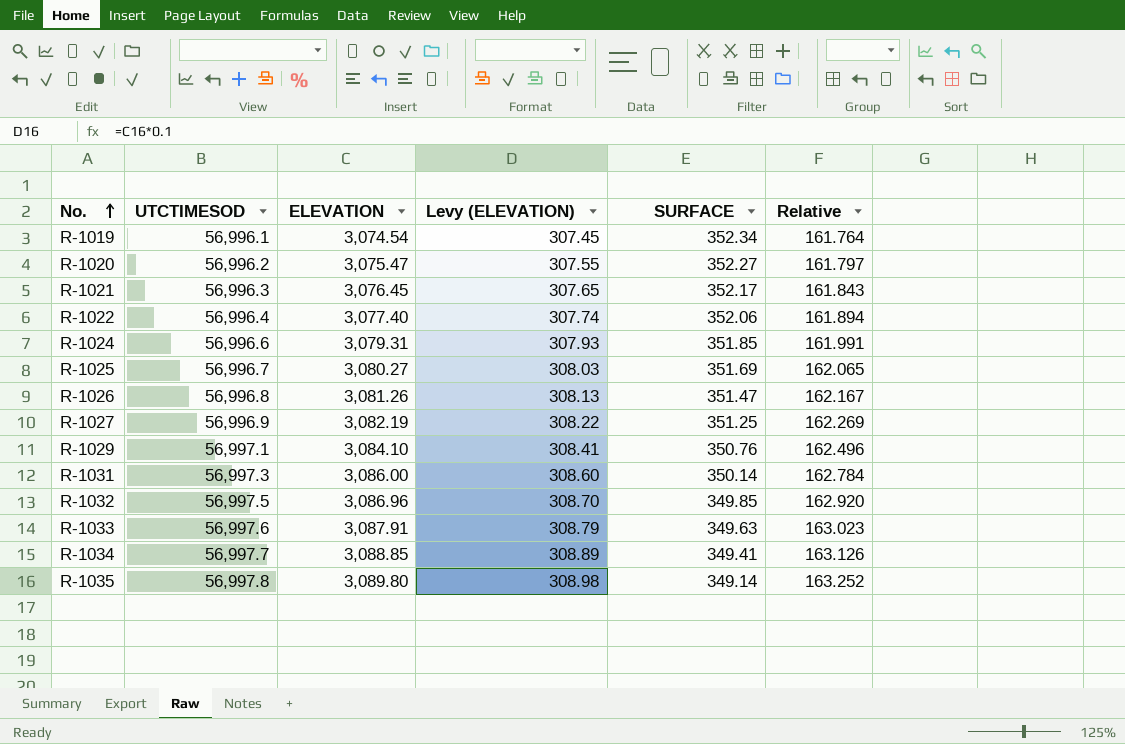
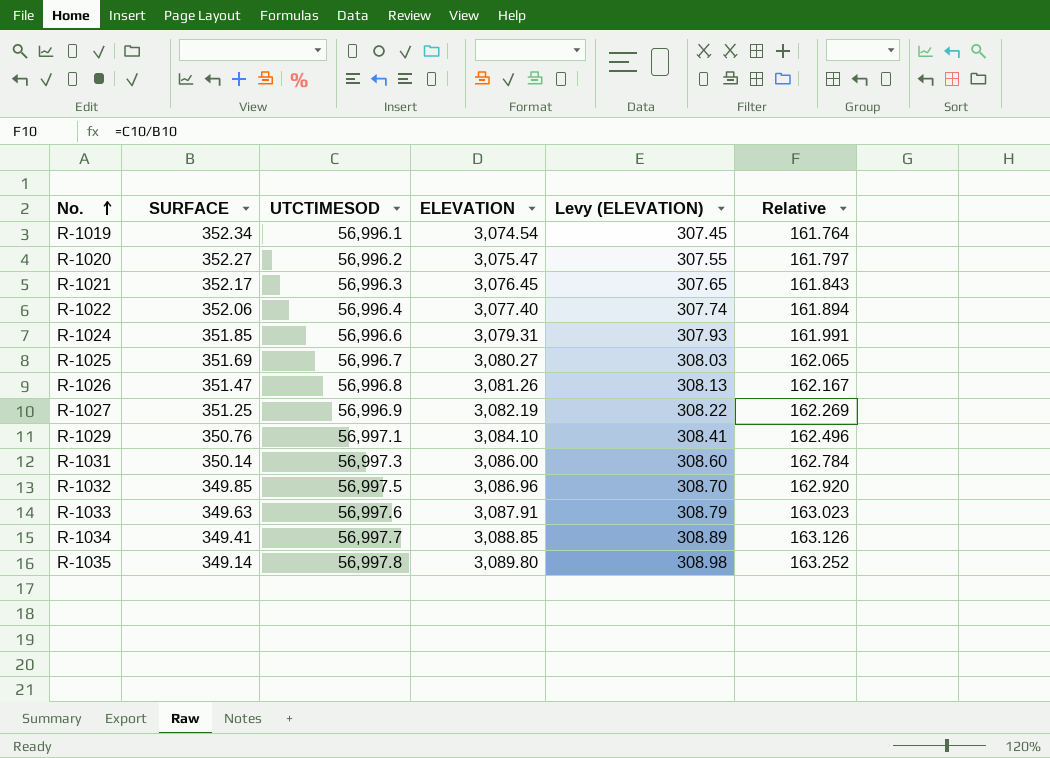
column SURFACE | position: 5 -> 2

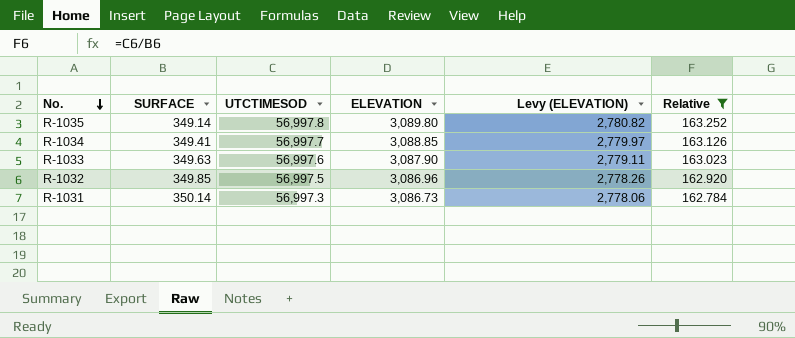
filter: none -> Relative >= 162.784
row order: No. ascending -> No. descending
column Levy (ELEVATION) | formula: [ELEVATION] * 0.1 -> [ELEVATION] * 0.9
R-1033 | ELEVATION: 3,087.91 -> 3,087.90
R-1031 | ELEVATION: 3,086.00 -> 3,086.73

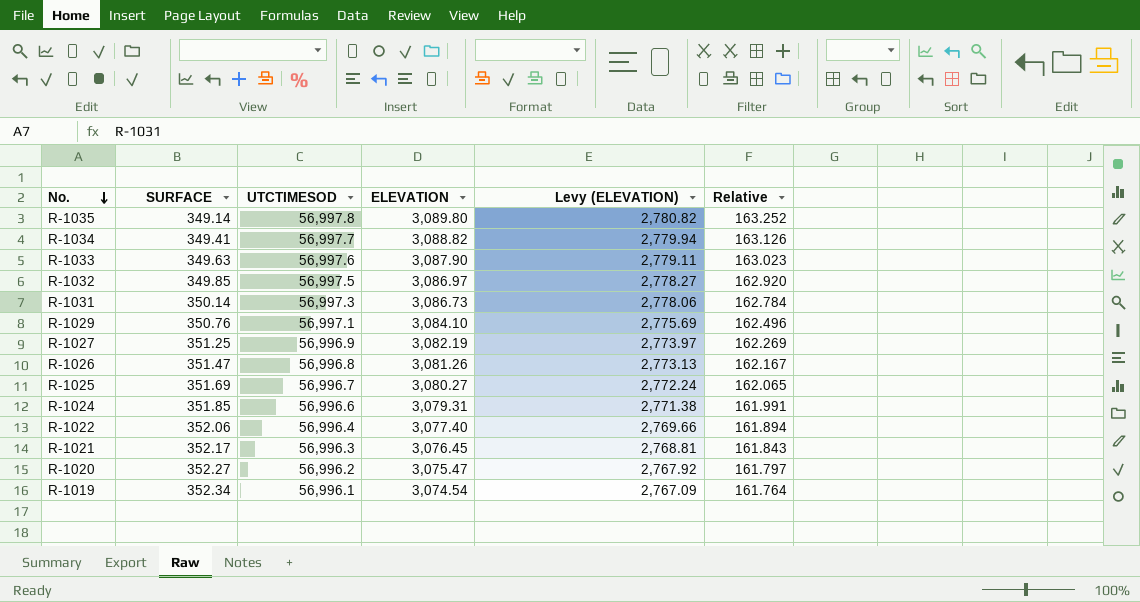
filter: Relative >= 162.784 -> none
R-1034 | ELEVATION: 3,088.85 -> 3,088.82
R-1034 | Levy (ELEVATION): 2,779.97 -> 2,779.94
R-1032 | ELEVATION: 3,086.96 -> 3,086.97
R-1032 | Levy (ELEVATION): 2,778.26 -> 2,778.27

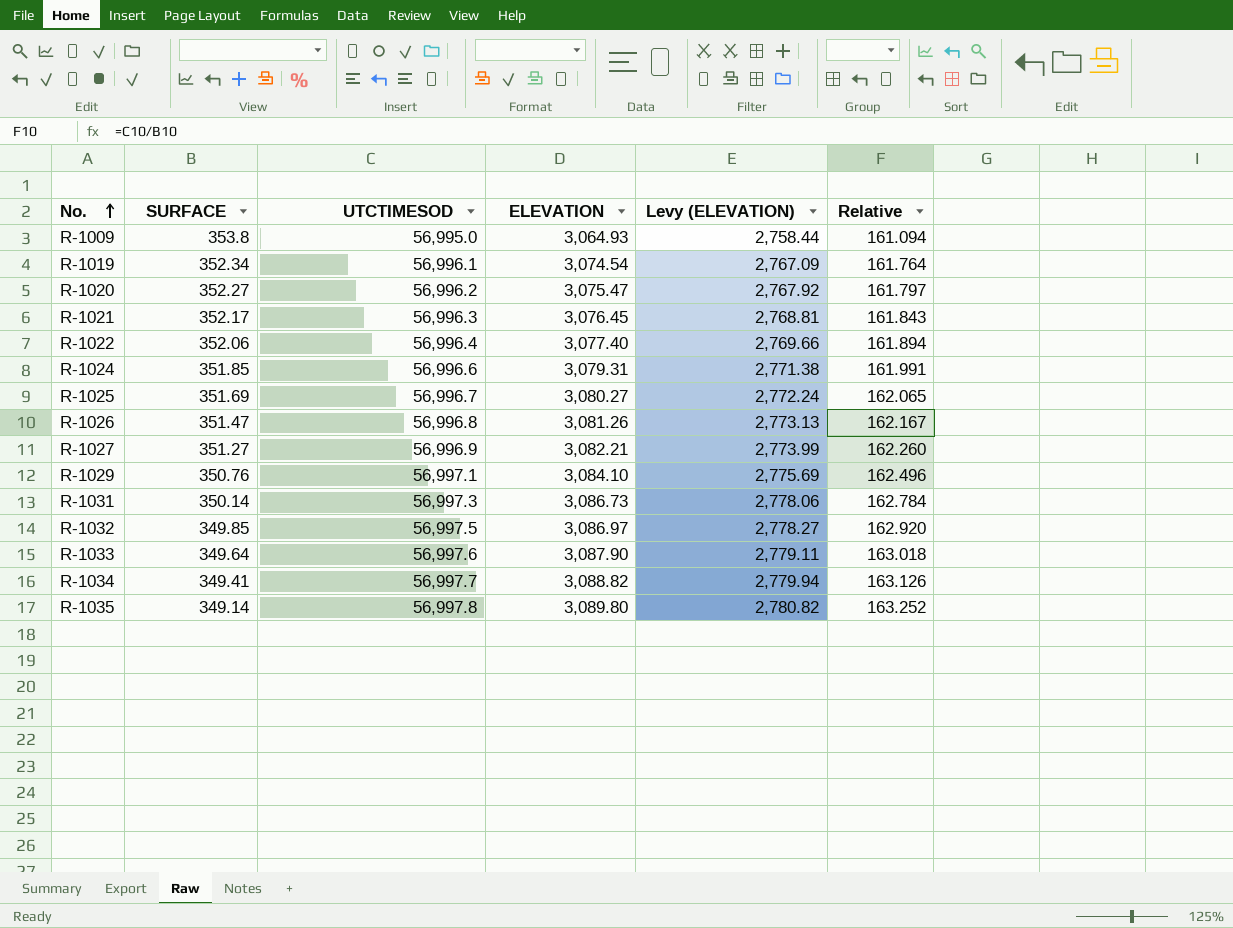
row order: No. descending -> No. ascending
row R-1009: none -> 353.8 | 56,995.0 | 3,064.93 | 2,758.44 | 161.094
R-1027 | SURFACE: 351.25 -> 351.27
R-1027 | ELEVATION: 3,082.19 -> 3,082.21
R-1027 | Levy (ELEVATION): 2,773.97 -> 2,773.99
R-1027 | Relative: 162.269 -> 162.260
R-1033 | SURFACE: 349.63 -> 349.64
R-1033 | Relative: 163.023 -> 163.018

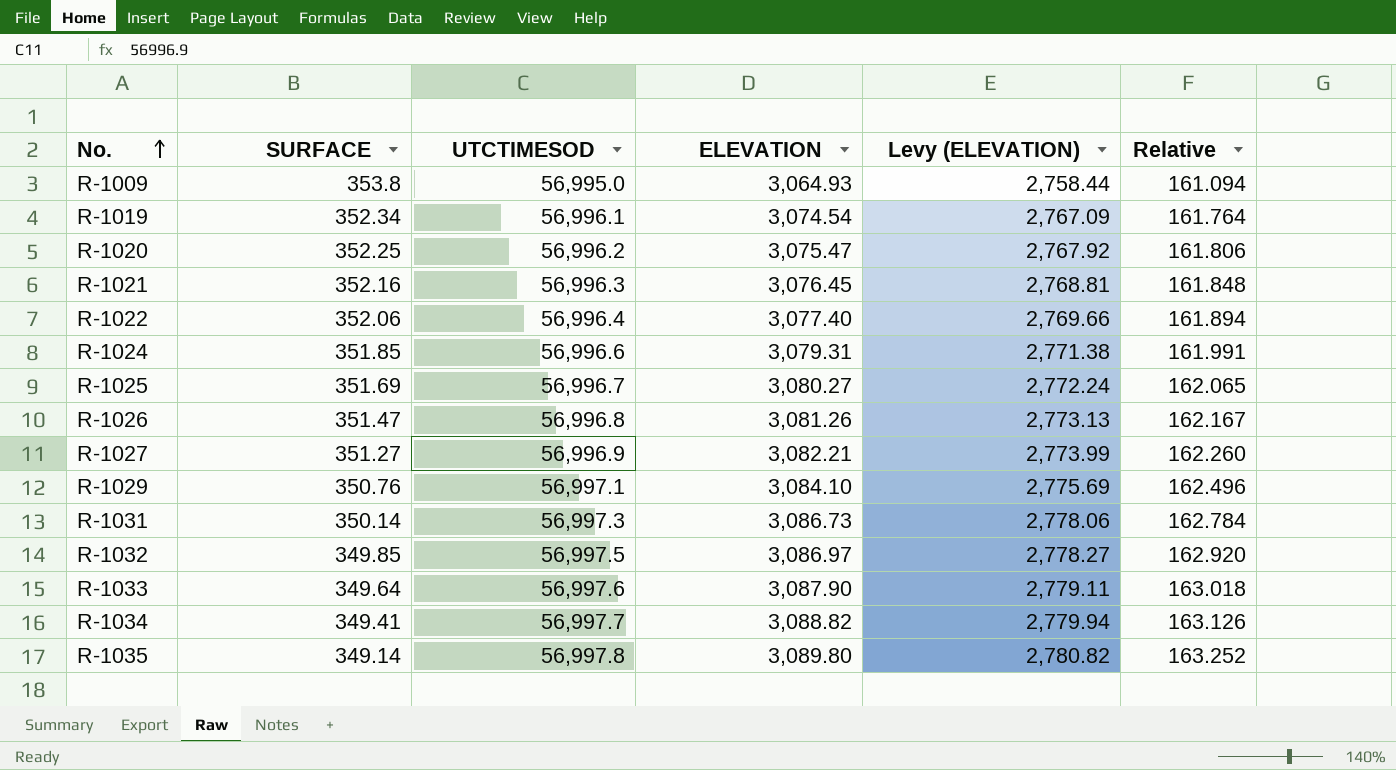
R-1020 | SURFACE: 352.27 -> 352.25
R-1020 | Relative: 161.797 -> 161.806
R-1021 | SURFACE: 352.17 -> 352.16
R-1021 | Relative: 161.843 -> 161.848

